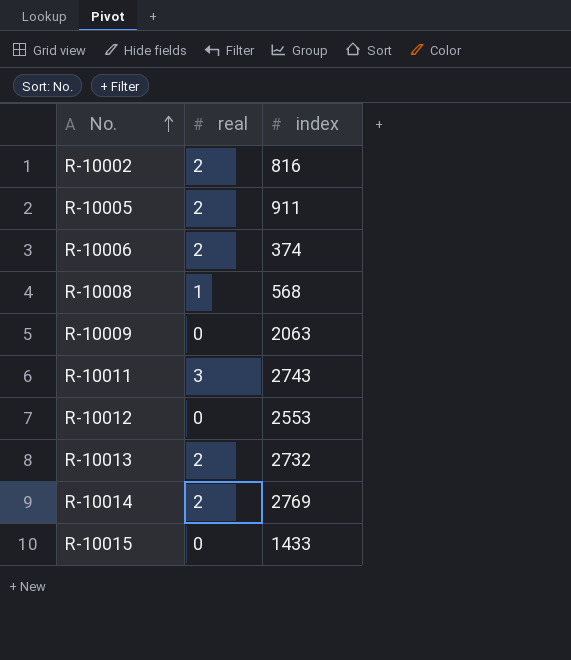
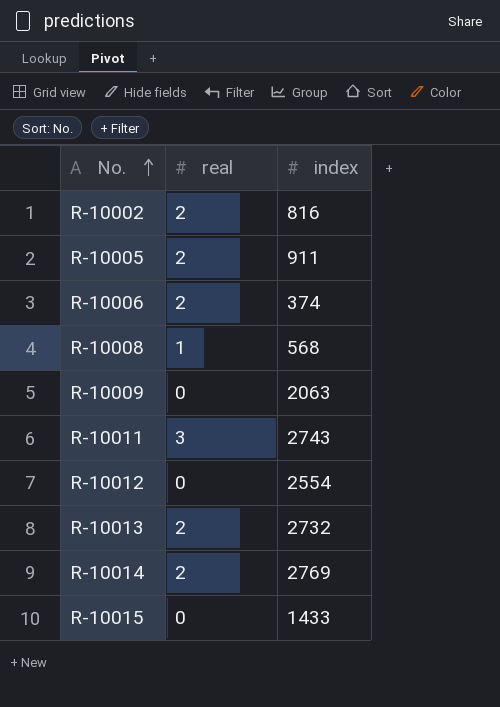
R-10012 | index: 2553 -> 2554

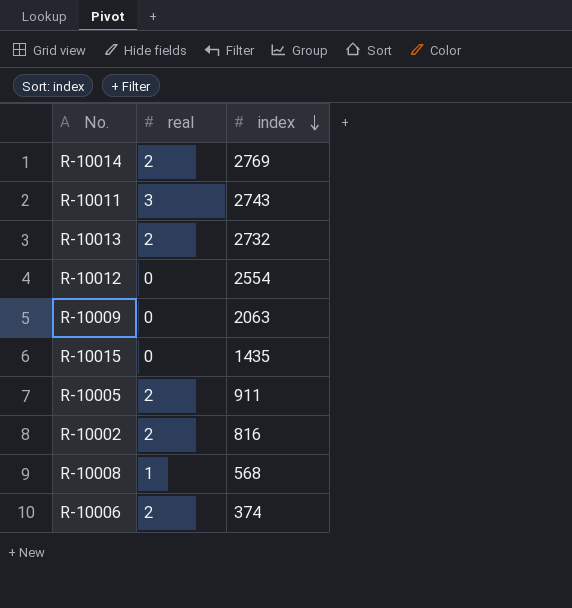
row order: No. ascending -> index descending
R-10015 | index: 1433 -> 1435

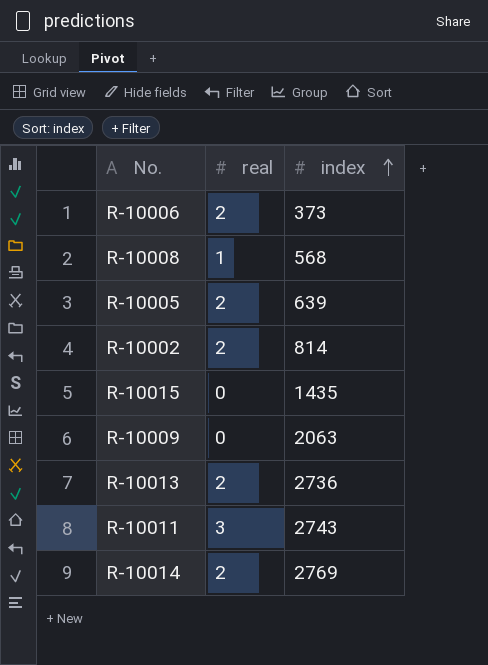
row order: index descending -> index ascending
row R-10012: 0 | 2554 -> none
R-10006 | index: 374 -> 373
R-10005 | index: 911 -> 639
R-10002 | index: 816 -> 814
R-10013 | index: 2732 -> 2736

